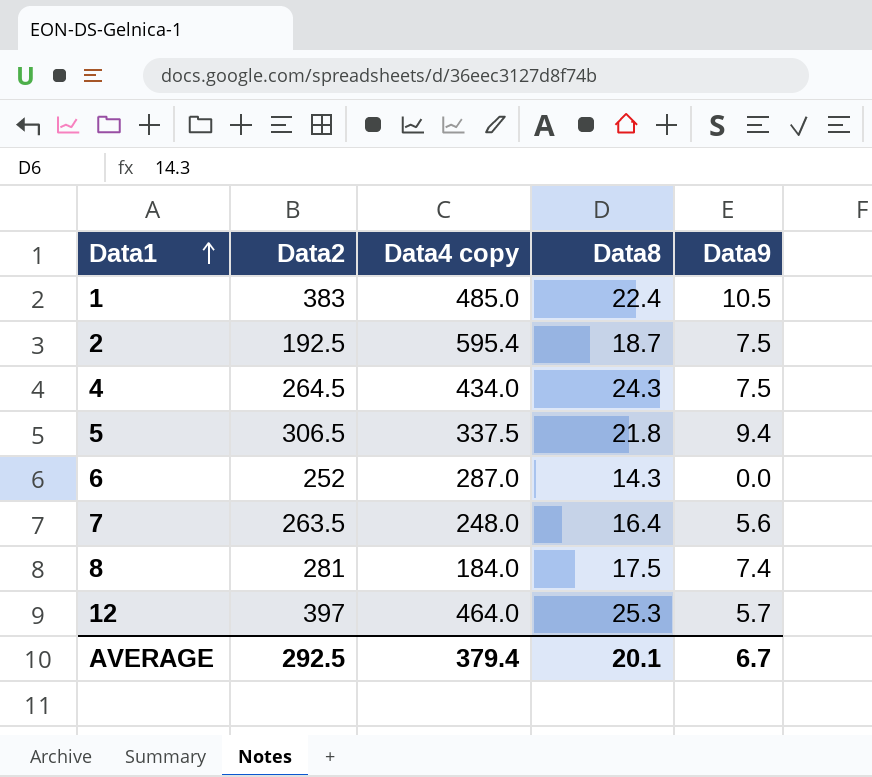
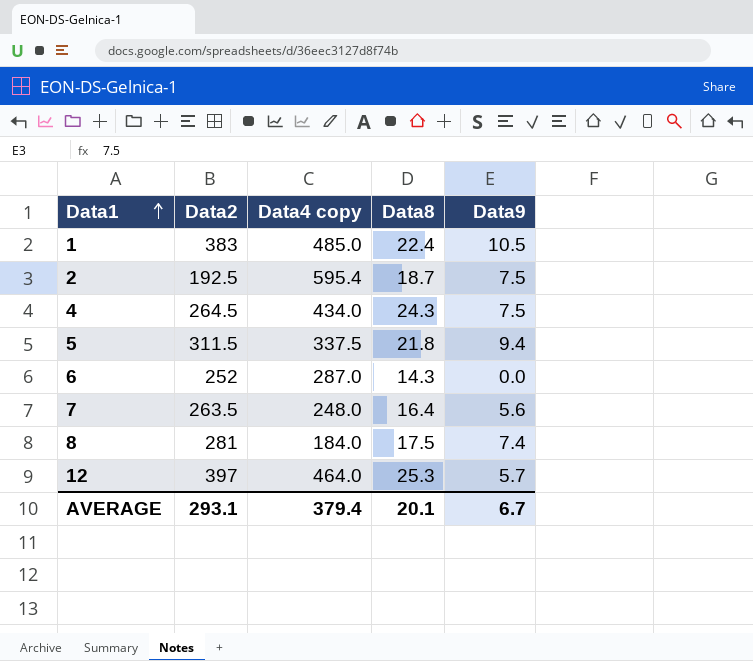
5 | Data2: 306.5 -> 311.5
AVERAGE | Data2: 292.5 -> 293.1

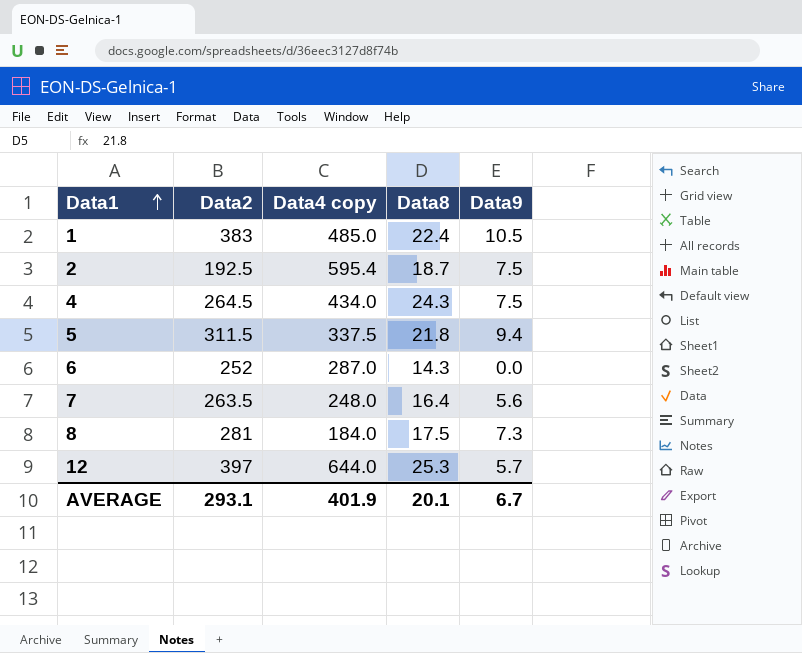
8 | Data9: 7.4 -> 7.3
12 | Data4 copy: 464.0 -> 644.0
AVERAGE | Data4 copy: 379.4 -> 401.9

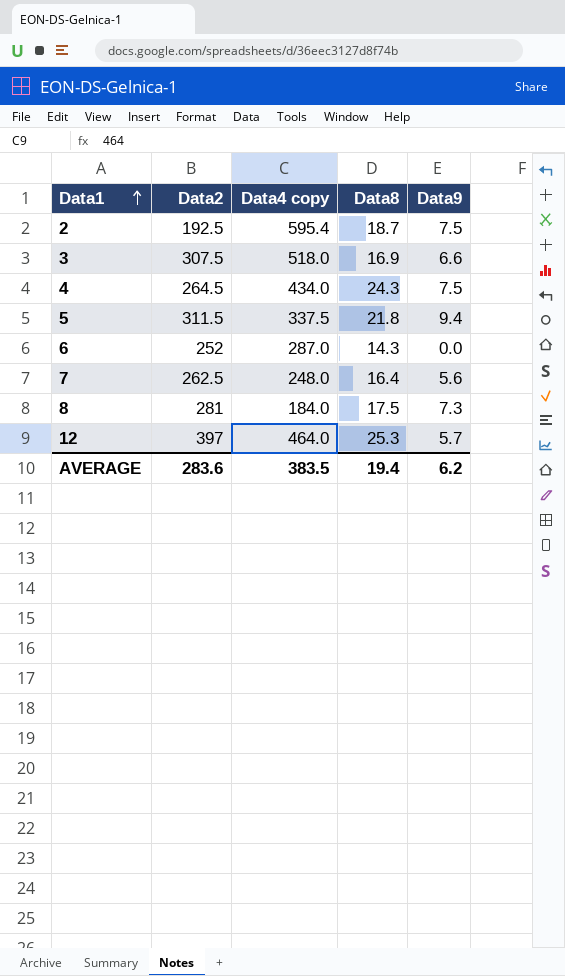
row 1: 383 | 485.0 | 22.4 | 10.5 -> none
row 3: none -> 307.5 | 518.0 | 16.9 | 6.6
7 | Data2: 263.5 -> 262.5
12 | Data4 copy: 644.0 -> 464.0
AVERAGE | Data2: 293.1 -> 283.6
AVERAGE | Data4 copy: 401.9 -> 383.5
AVERAGE | Data8: 20.1 -> 19.4
AVERAGE | Data9: 6.7 -> 6.2

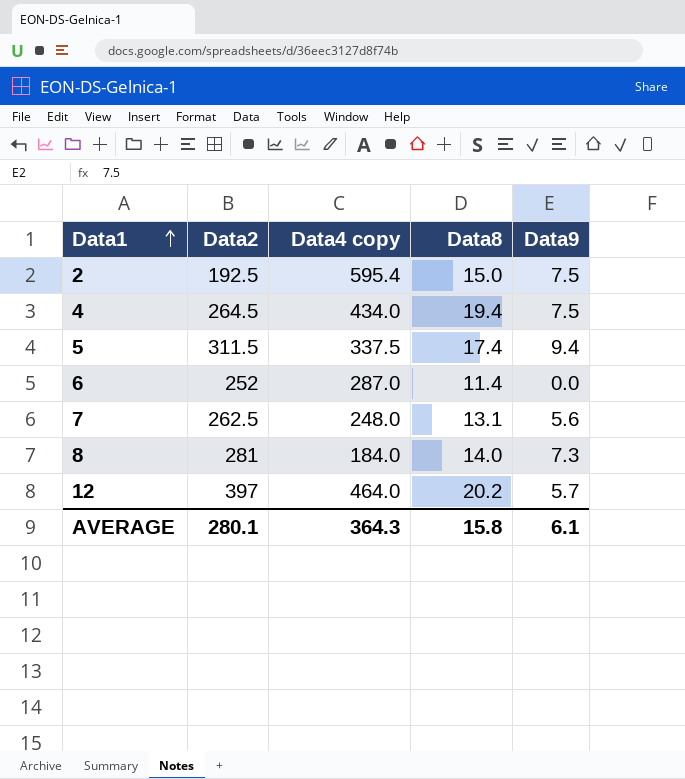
row 3: 307.5 | 518.0 | 16.9 | 6.6 -> none
2 | Data8: 18.7 -> 15.0
4 | Data8: 24.3 -> 19.4
5 | Data8: 21.8 -> 17.4
6 | Data8: 14.3 -> 11.4
7 | Data8: 16.4 -> 13.1
8 | Data8: 17.5 -> 14.0
12 | Data8: 25.3 -> 20.2
AVERAGE | Data2: 283.6 -> 280.1
AVERAGE | Data4 copy: 383.5 -> 364.3
AVERAGE | Data8: 19.4 -> 15.8
AVERAGE | Data9: 6.2 -> 6.1

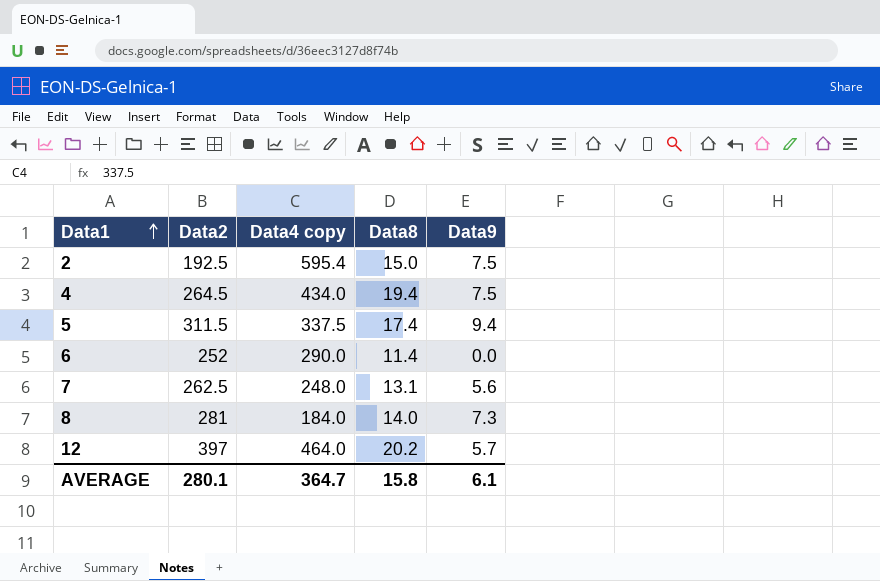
6 | Data4 copy: 287.0 -> 290.0
AVERAGE | Data4 copy: 364.3 -> 364.7

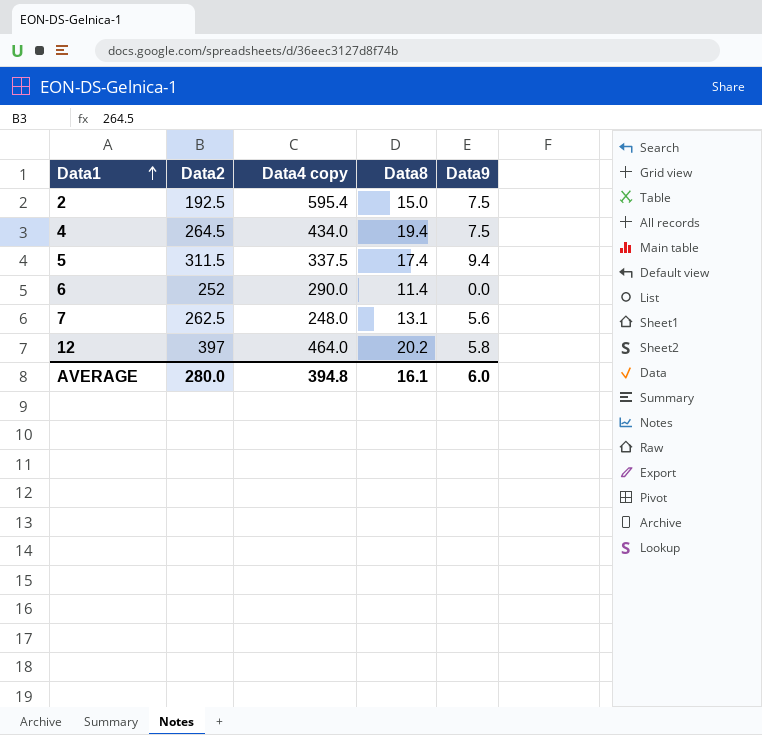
row 8: 281 | 184.0 | 14.0 | 7.3 -> none
12 | Data9: 5.7 -> 5.8
AVERAGE | Data2: 280.1 -> 280.0
AVERAGE | Data4 copy: 364.7 -> 394.8
AVERAGE | Data8: 15.8 -> 16.1
AVERAGE | Data9: 6.1 -> 6.0

